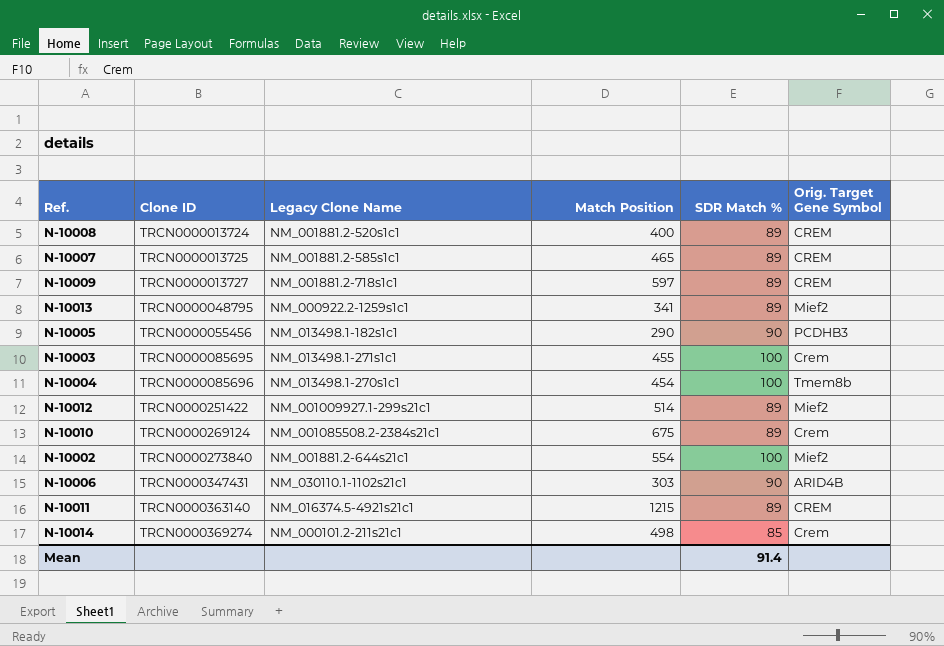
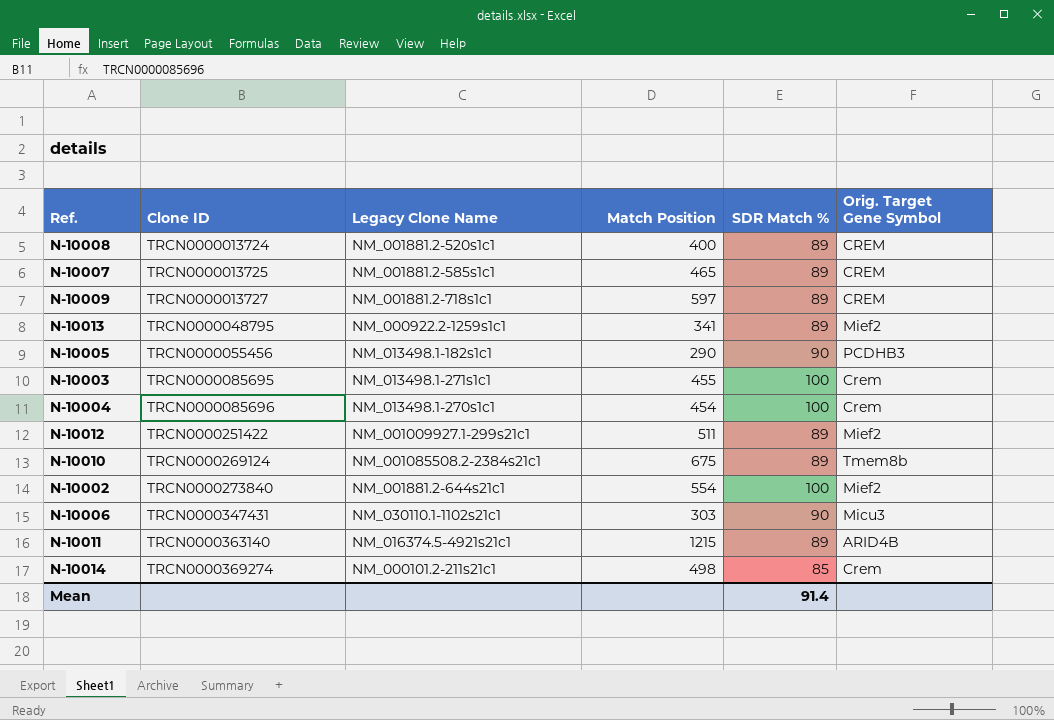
N-10004 | Orig. Target Gene Symbol: Tmem8b -> Crem
N-10012 | Match Position: 514 -> 511
N-10010 | Orig. Target Gene Symbol: Crem -> Tmem8b
N-10006 | Orig. Target Gene Symbol: ARID4B -> Micu3
N-10011 | Orig. Target Gene Symbol: CREM -> ARID4B

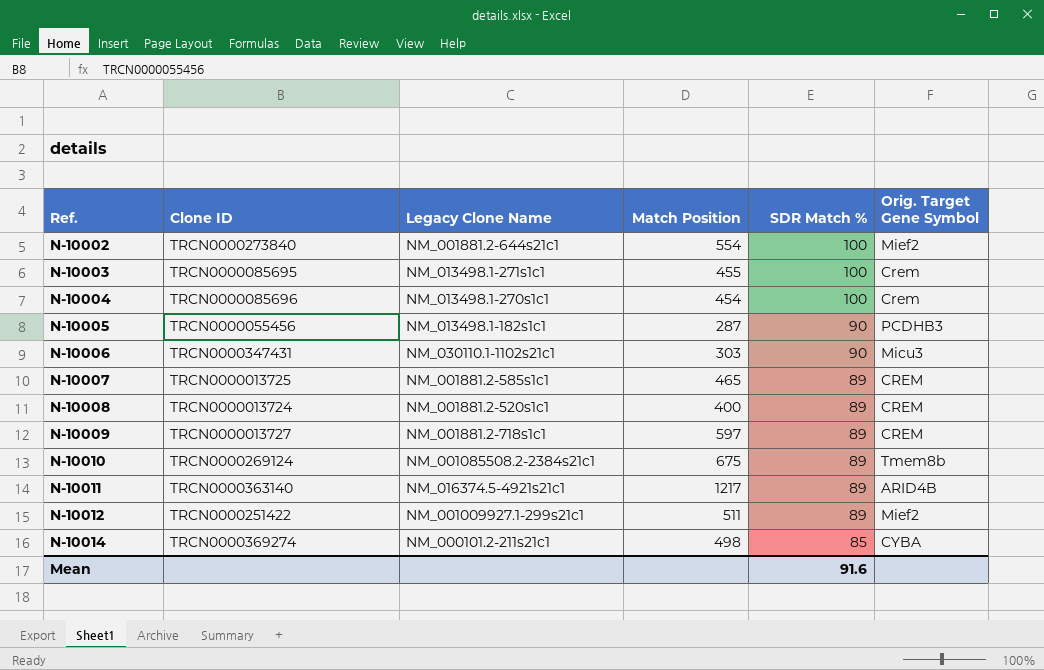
row order: Clone ID ascending -> Ref. ascending
row N-10013: TRCN0000048795 | NM_000922.2-1259s1c1 | 341 | 89 | Mief2 -> none
N-10005 | Match Position: 290 -> 287
N-10011 | Match Position: 1215 -> 1217
N-10014 | Orig. Target Gene Symbol: Crem -> CYBA
Mean | SDR Match %: 91.4 -> 91.6

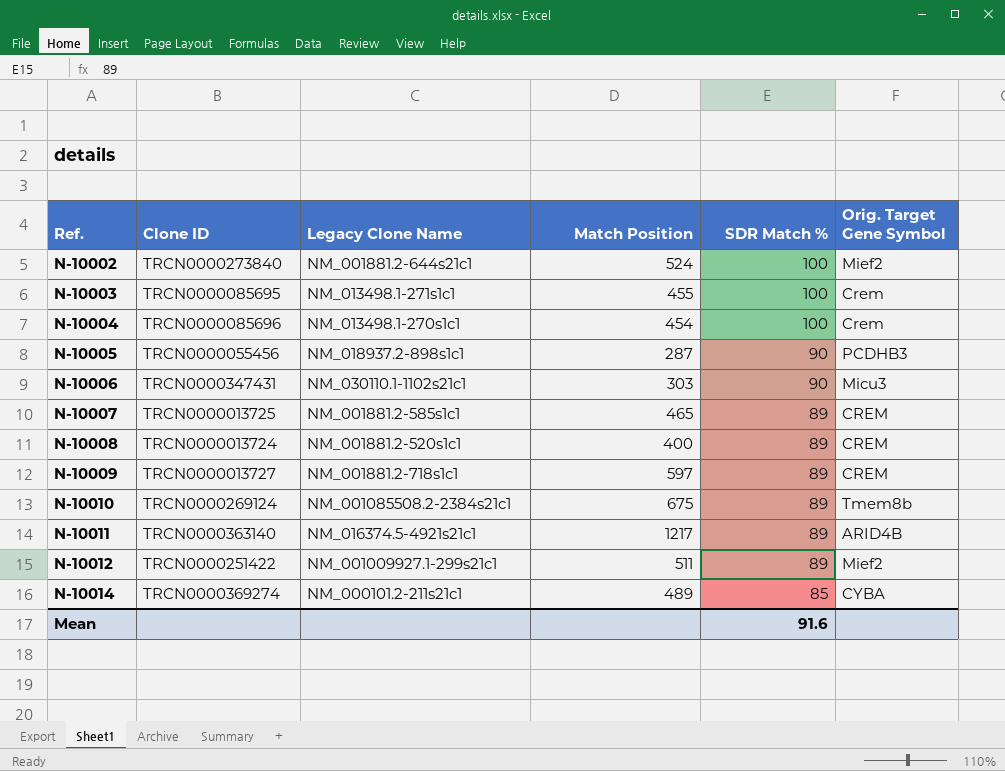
N-10002 | Match Position: 554 -> 524
N-10005 | Legacy Clone Name: NM_013498.1-182s1c1 -> NM_018937.2-898s1c1
N-10014 | Match Position: 498 -> 489

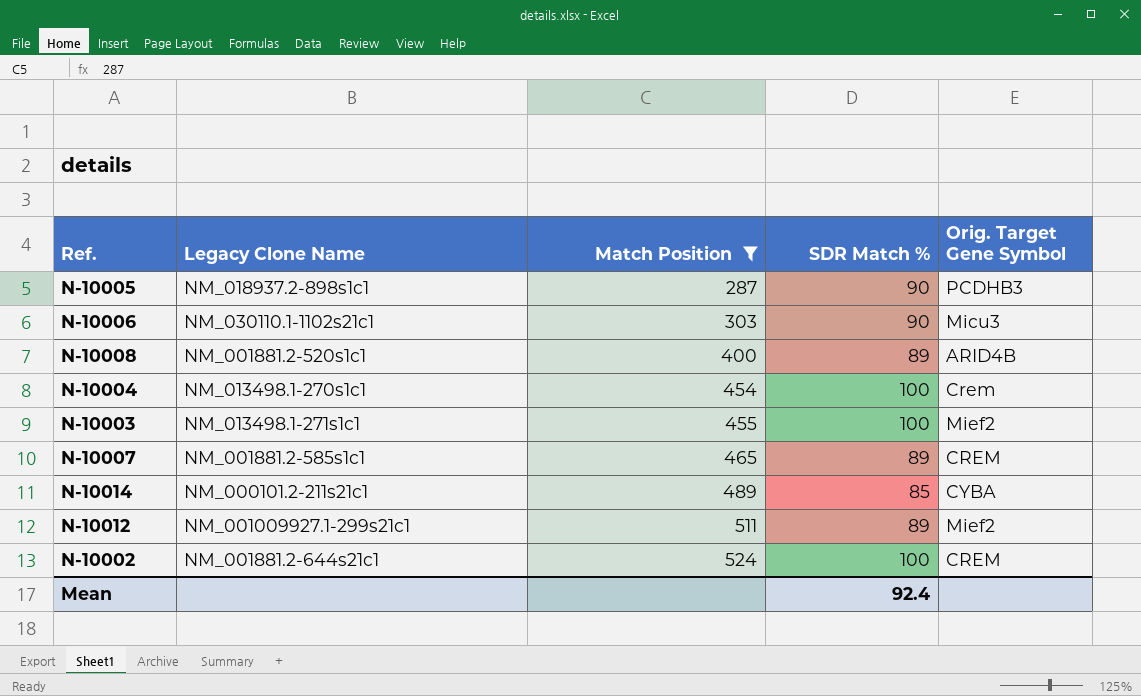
filter: none -> Match Position <= 524
row order: Ref. ascending -> Match Position ascending
column Clone ID | position: 2 -> none
N-10008 | Orig. Target Gene Symbol: CREM -> ARID4B
N-10003 | Orig. Target Gene Symbol: Crem -> Mief2
N-10002 | Orig. Target Gene Symbol: Mief2 -> CREM
Mean | SDR Match %: 91.6 -> 92.4

